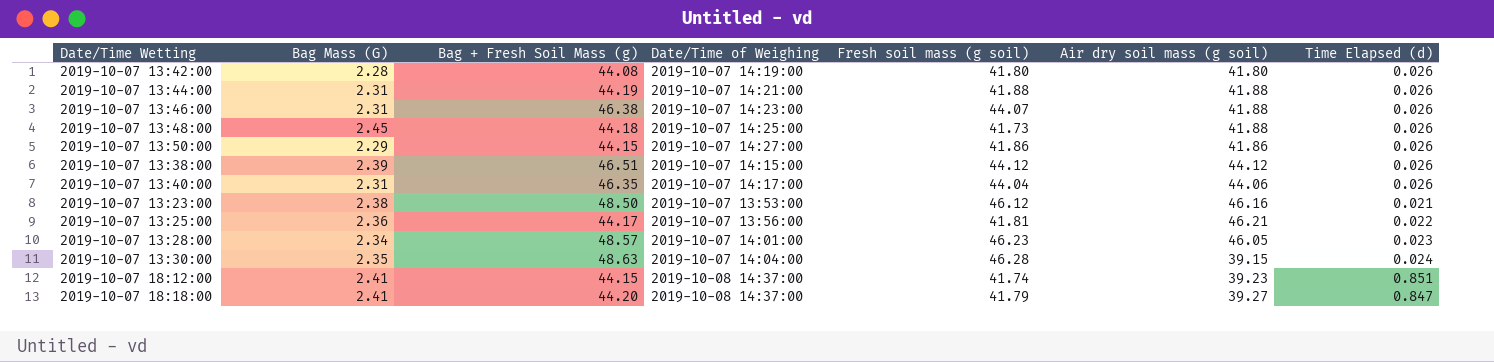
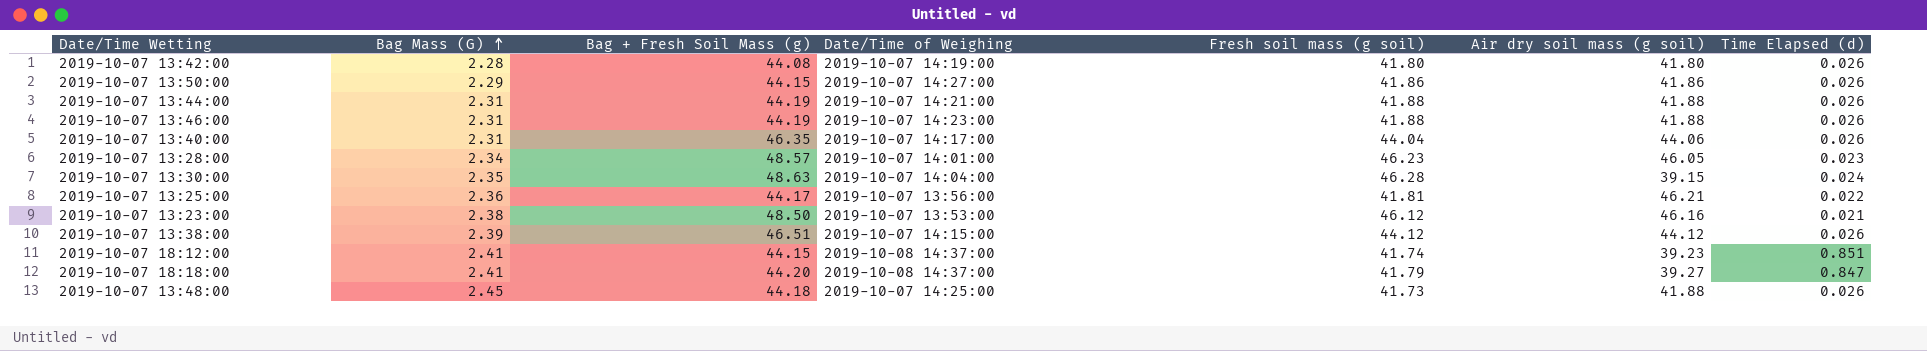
row order: none -> Bag Mass (G) ascending
2019-10-07 13:46:00 | Bag + Fresh Soil Mass (g): 46.38 -> 44.19
2019-10-07 13:46:00 | Fresh soil mass (g soil): 44.07 -> 41.88

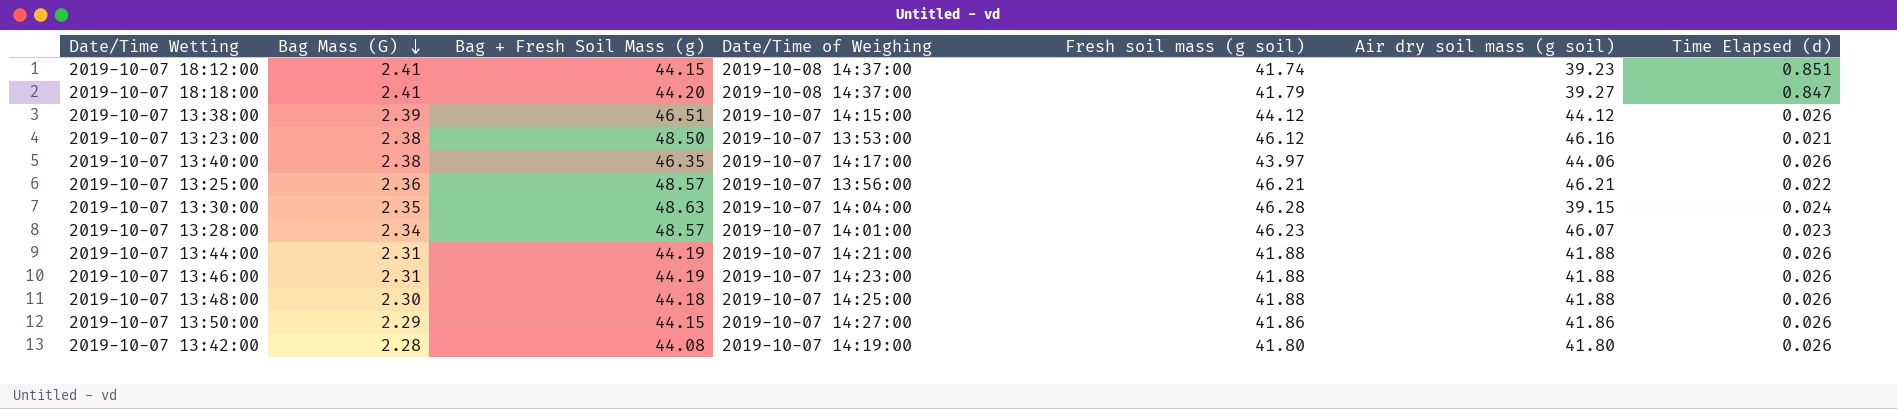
row order: Bag Mass (G) ascending -> Bag Mass (G) descending
2019-10-07 13:40:00 | Bag Mass (G): 2.31 -> 2.38
2019-10-07 13:40:00 | Fresh soil mass (g soil): 44.04 -> 43.97
2019-10-07 13:25:00 | Bag + Fresh Soil Mass (g): 44.17 -> 48.57
2019-10-07 13:25:00 | Fresh soil mass (g soil): 41.81 -> 46.21
2019-10-07 13:28:00 | Air dry soil mass (g soil): 46.05 -> 46.07
2019-10-07 13:48:00 | Bag Mass (G): 2.45 -> 2.30
2019-10-07 13:48:00 | Fresh soil mass (g soil): 41.73 -> 41.88

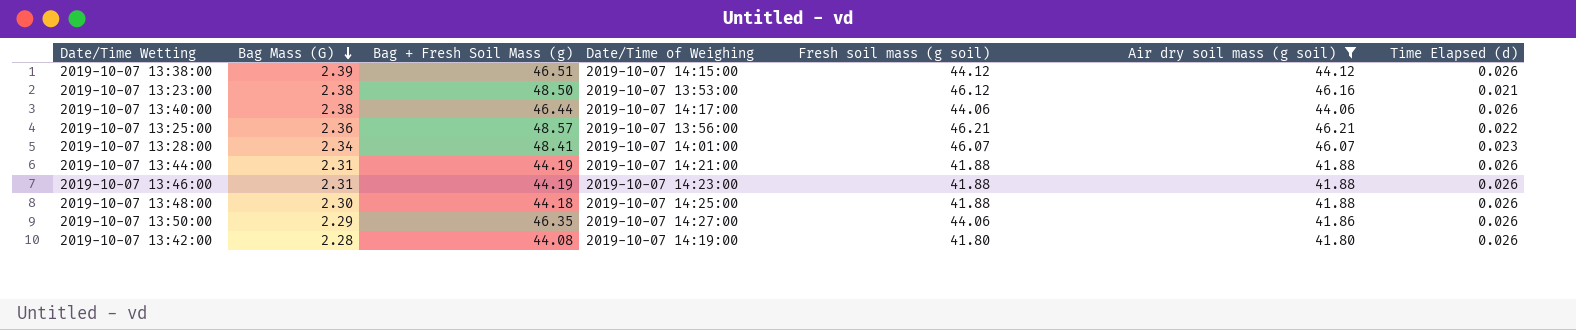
filter: none -> Air dry soil mass (g soil) >= 41.80
2019-10-07 13:40:00 | Bag + Fresh Soil Mass (g): 46.35 -> 46.44
2019-10-07 13:40:00 | Fresh soil mass (g soil): 43.97 -> 44.06
2019-10-07 13:28:00 | Bag + Fresh Soil Mass (g): 48.57 -> 48.41
2019-10-07 13:28:00 | Fresh soil mass (g soil): 46.23 -> 46.07
2019-10-07 13:50:00 | Bag + Fresh Soil Mass (g): 44.15 -> 46.35
2019-10-07 13:50:00 | Fresh soil mass (g soil): 41.86 -> 44.06

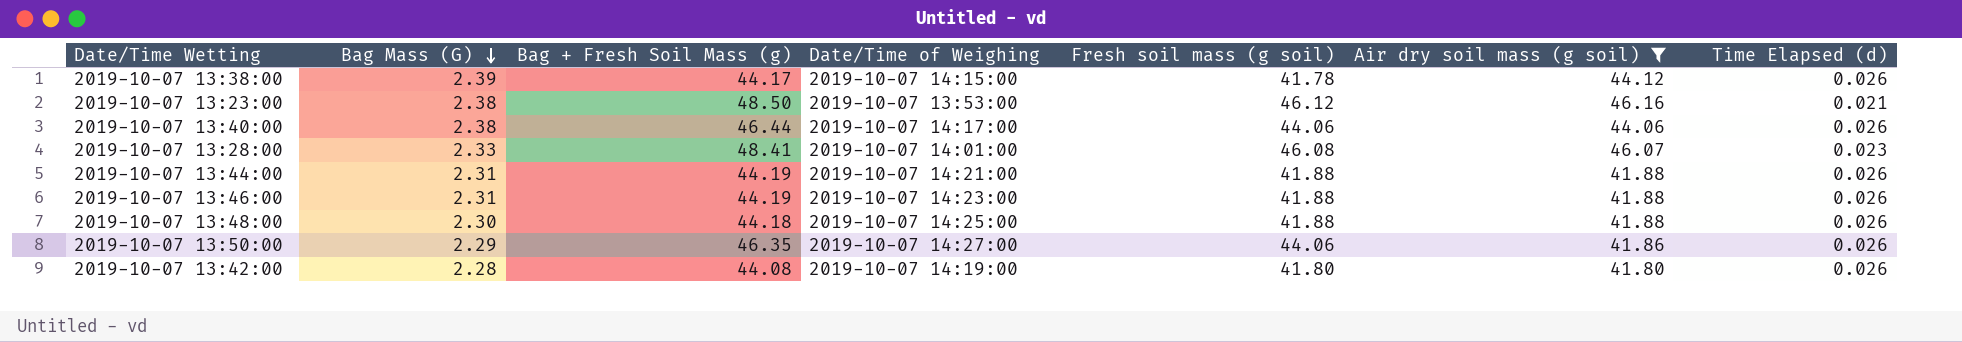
row 2019-10-07 13:25:00: 2.36 | 48.57 | 2019-10-07 13:56:00 | 46.21 | 46.21 | 0.022 -> none
2019-10-07 13:38:00 | Bag + Fresh Soil Mass (g): 46.51 -> 44.17
2019-10-07 13:38:00 | Fresh soil mass (g soil): 44.12 -> 41.78
2019-10-07 13:28:00 | Bag Mass (G): 2.34 -> 2.33
2019-10-07 13:28:00 | Fresh soil mass (g soil): 46.07 -> 46.08

